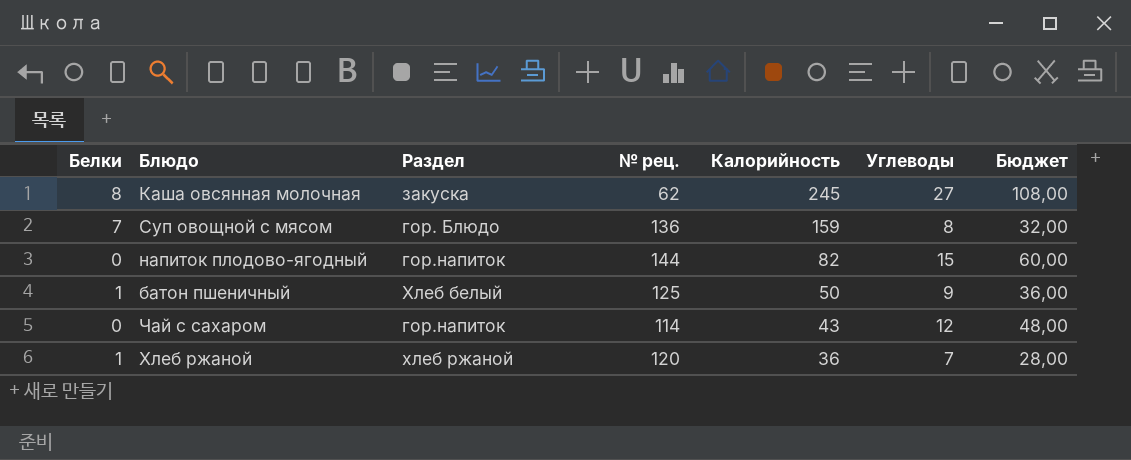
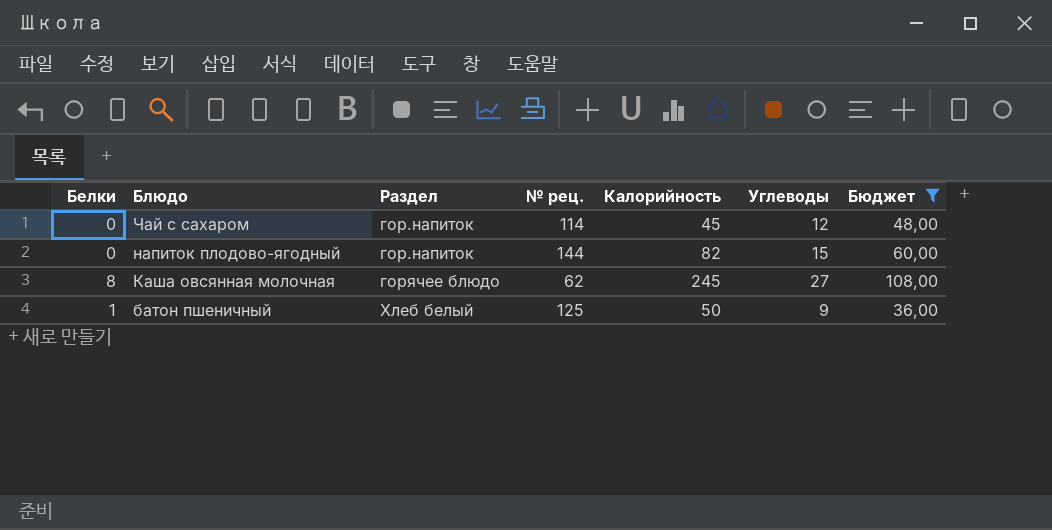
filter: none -> Бюджет >= 36,00
row order: Калорийность descending -> Блюдо descending
Чай с сахаром | Калорийность: 43 -> 45
Каша овсянная молочная | Раздел: закуска -> горячее блюдо

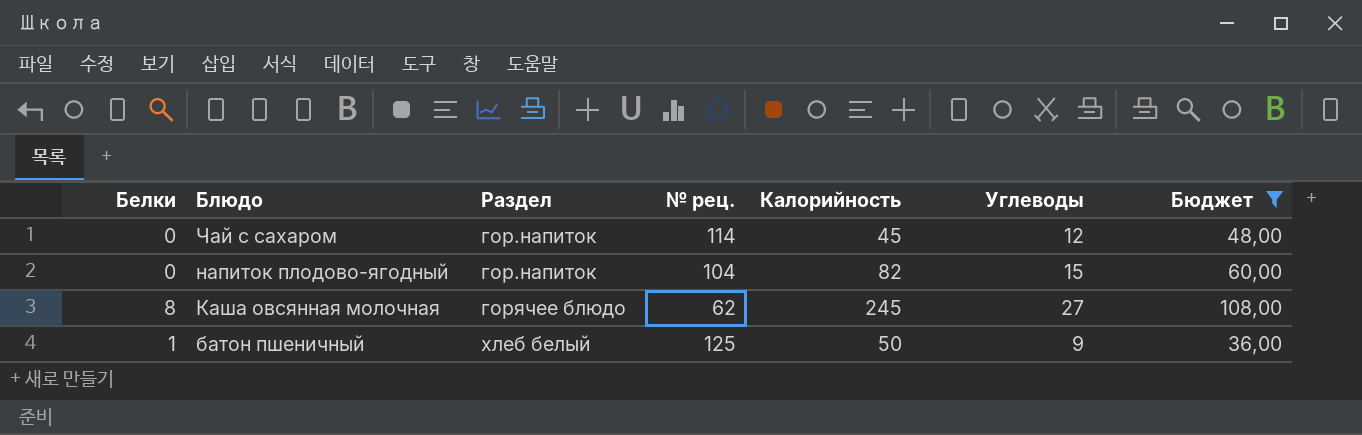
напиток плодово-ягодный | № рец.: 144 -> 104
батон пшеничный | Раздел: Хлеб белый -> хлеб белый

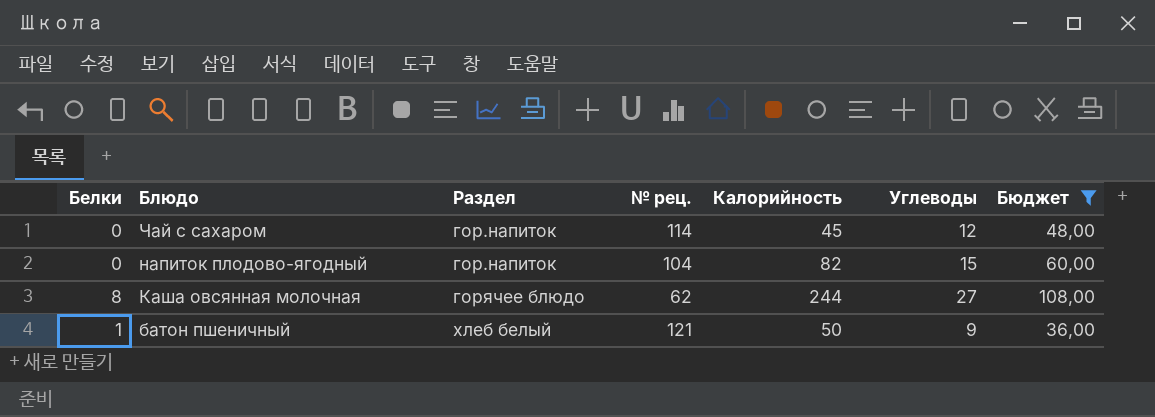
Каша овсянная молочная | Калорийность: 245 -> 244
батон пшеничный | № рец.: 125 -> 121

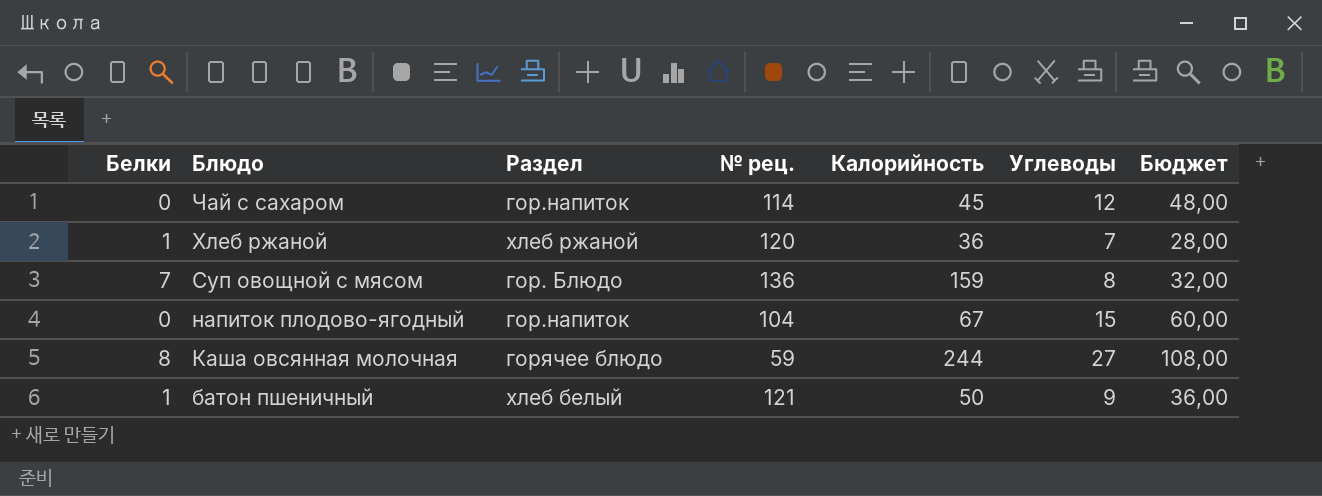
filter: Бюджет >= 36,00 -> none
напиток плодово-ягодный | Калорийность: 82 -> 67
Каша овсянная молочная | № рец.: 62 -> 59

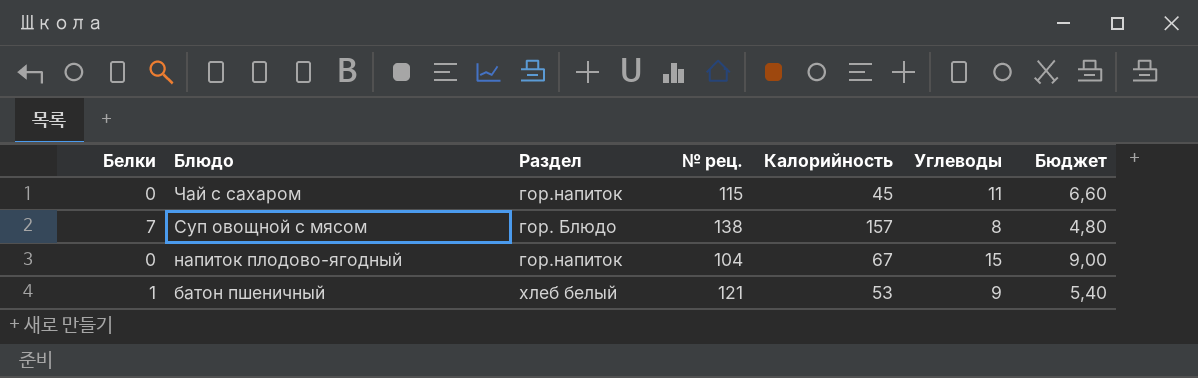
column Бюджет | formula: [Углеводы] * 4 -> [Углеводы] * 0,6
row Хлеб ржаной: 1 | хлеб ржаной | 120 | 36 | 7 | 28,00 -> none
row Каша овсянная молочная: 8 | горячее блюдо | 59 | 244 | 27 | 108,00 -> none
Чай с сахаром | № рец.: 114 -> 115
Чай с сахаром | Углеводы: 12 -> 11
Суп овощной с мясом | № рец.: 136 -> 138
Суп овощной с мясом | Калорийность: 159 -> 157
батон пшеничный | Калорийность: 50 -> 53

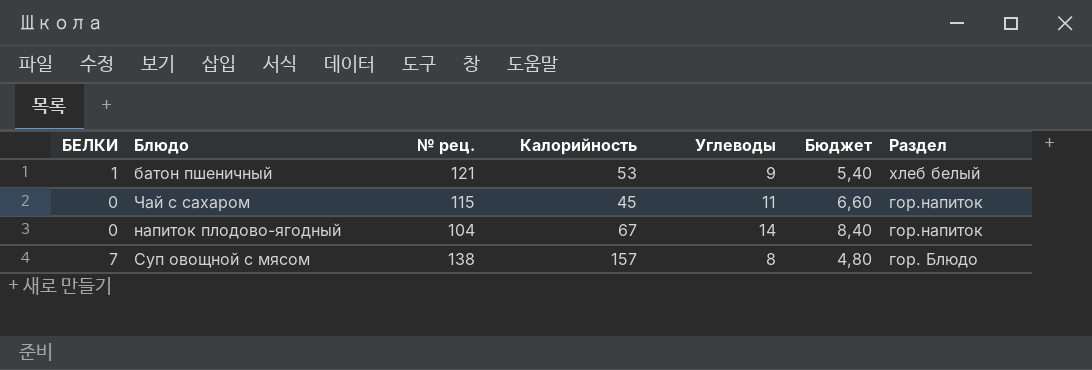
row order: Блюдо descending -> Раздел descending
column name: Белки -> БЕЛКИ
column Раздел | position: 3 -> 7
напиток плодово-ягодный | Углеводы: 15 -> 14
напиток плодово-ягодный | Бюджет: 9,00 -> 8,40

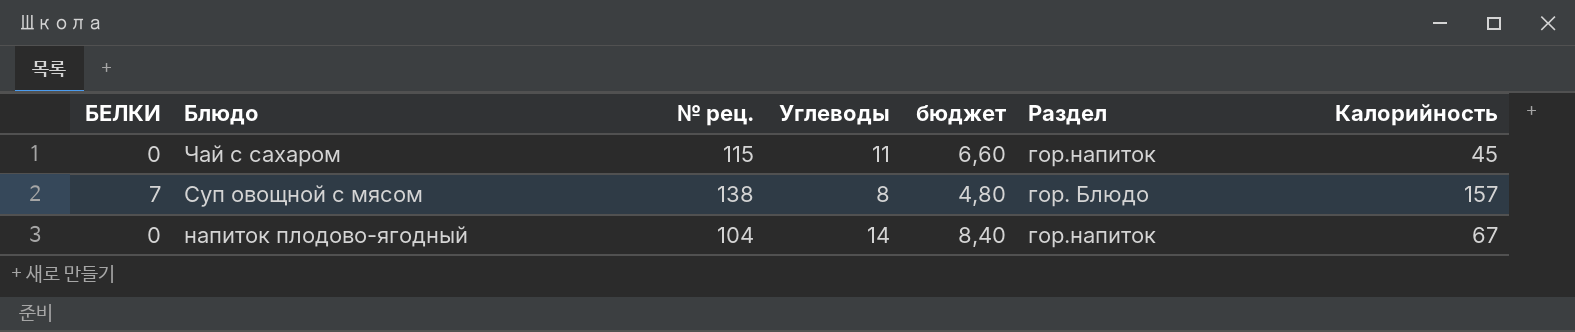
row order: Раздел descending -> Блюдо descending
column name: Бюджет -> бюджет
column Калорийность | position: 4 -> 7
row батон пшеничный: 1 | 121 | 53 | 9 | 5,40 | хлеб белый -> none

